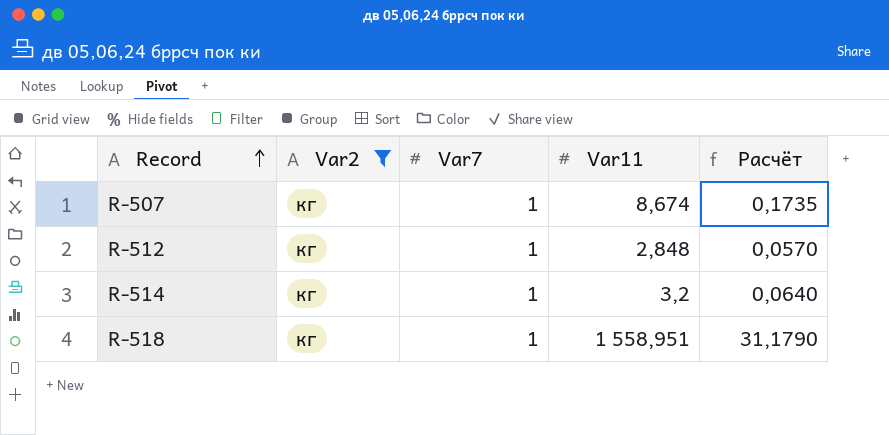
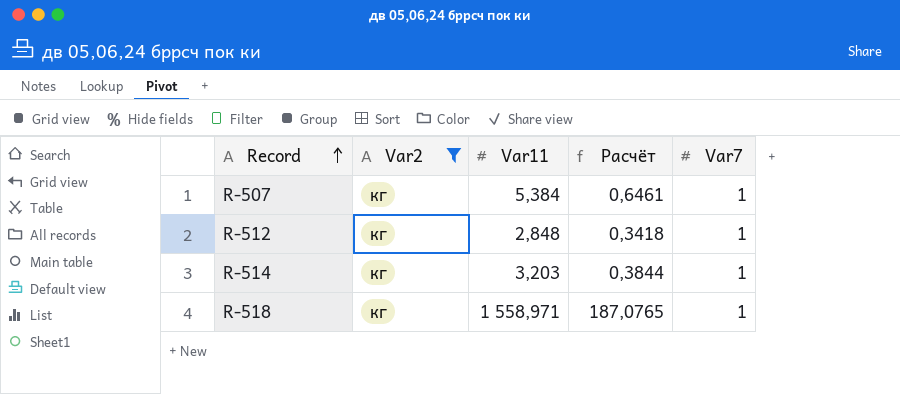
column Расчёт | formula: [Var11] * 0,02 -> [Var11] * 0,12
column Var7 | position: 3 -> 5
R-507 | Var11: 8,674 -> 5,384
R-514 | Var11: 3,2 -> 3,203
R-518 | Var11: 1 558,951 -> 1 558,971

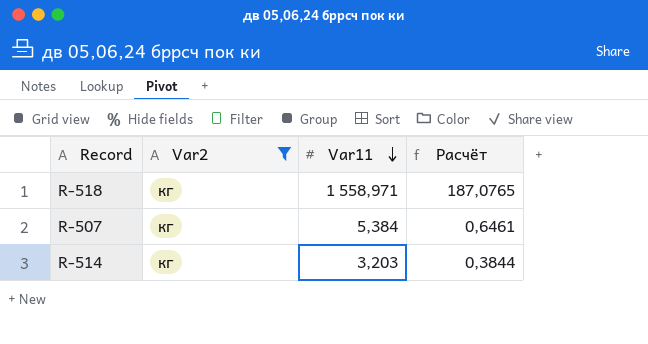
row order: Record ascending -> Var11 descending
column Var7 | position: 5 -> none
row R-512: кг | 2,848 | 0,3418 | 1 -> none

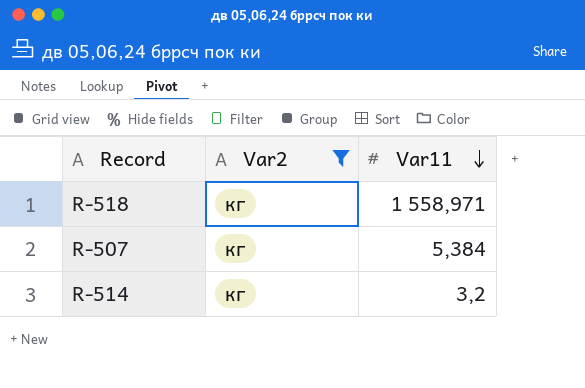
column Расчёт | formula: [Var11] * 0,12 -> none
R-514 | Var11: 3,203 -> 3,2

